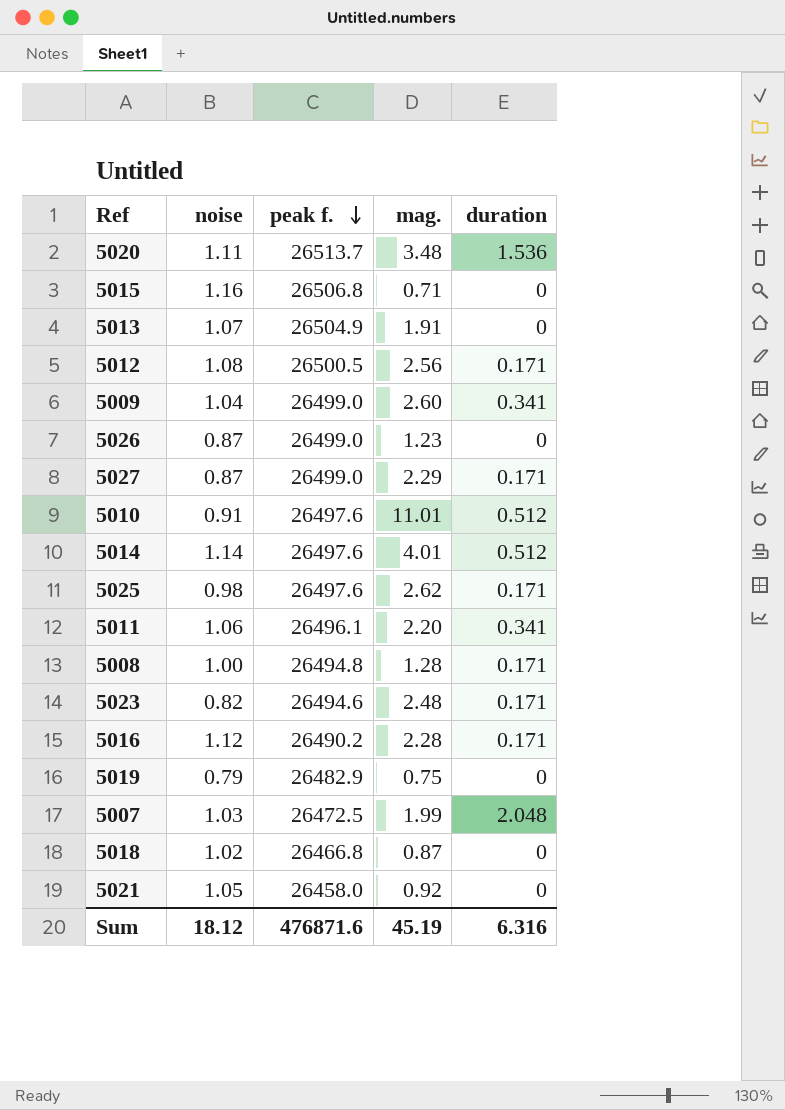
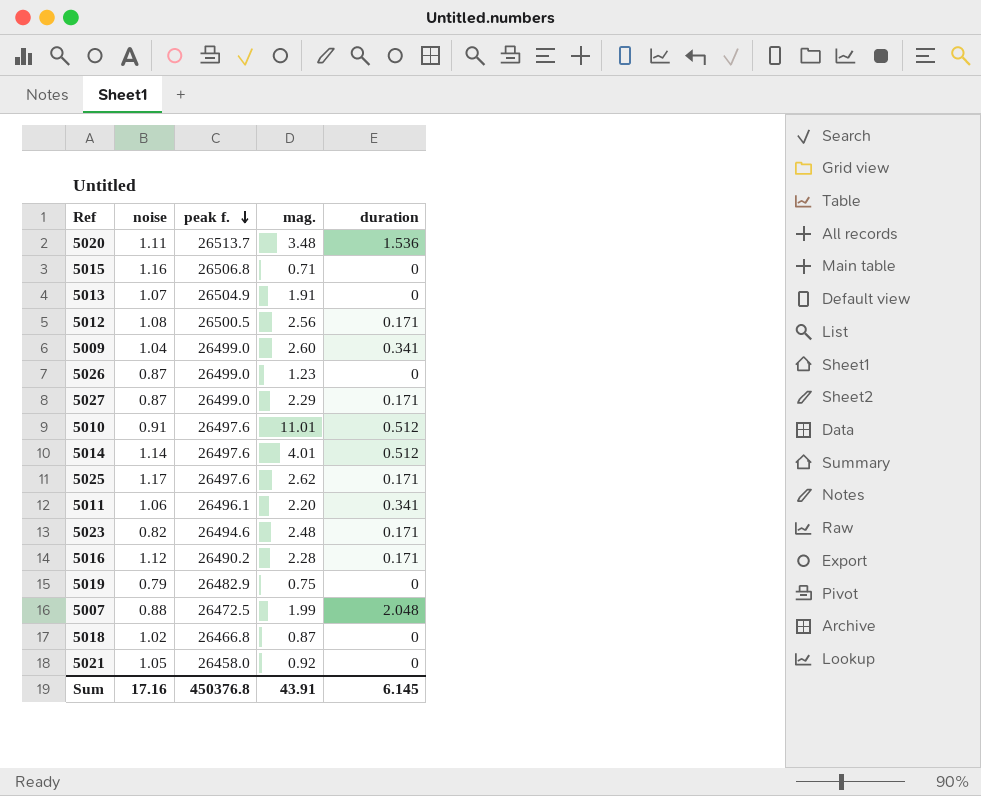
row 5008: 1.00 | 26494.8 | 1.28 | 0.171 -> none
5025 | noise: 0.98 -> 1.17
5007 | noise: 1.03 -> 0.88
Sum | noise: 18.12 -> 17.16
Sum | peak f.: 476871.6 -> 450376.8
Sum | mag.: 45.19 -> 43.91
Sum | duration: 6.316 -> 6.145

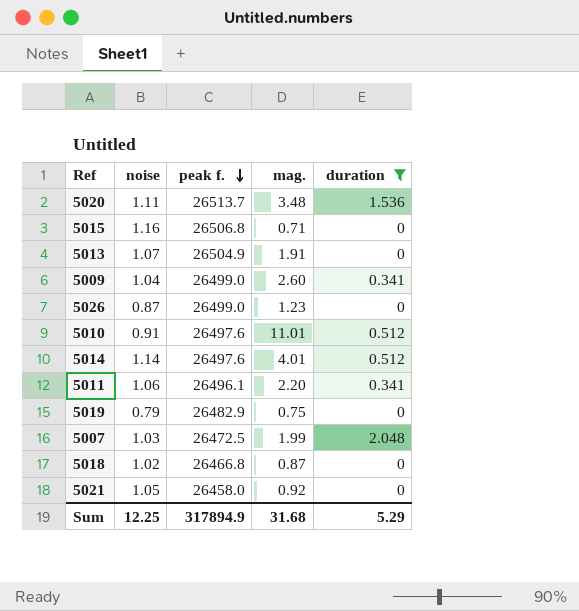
filter: none -> duration != 0.171
5007 | noise: 0.88 -> 1.03
Sum | noise: 17.16 -> 12.25
Sum | peak f.: 450376.8 -> 317894.9
Sum | mag.: 43.91 -> 31.68
Sum | duration: 6.145 -> 5.29

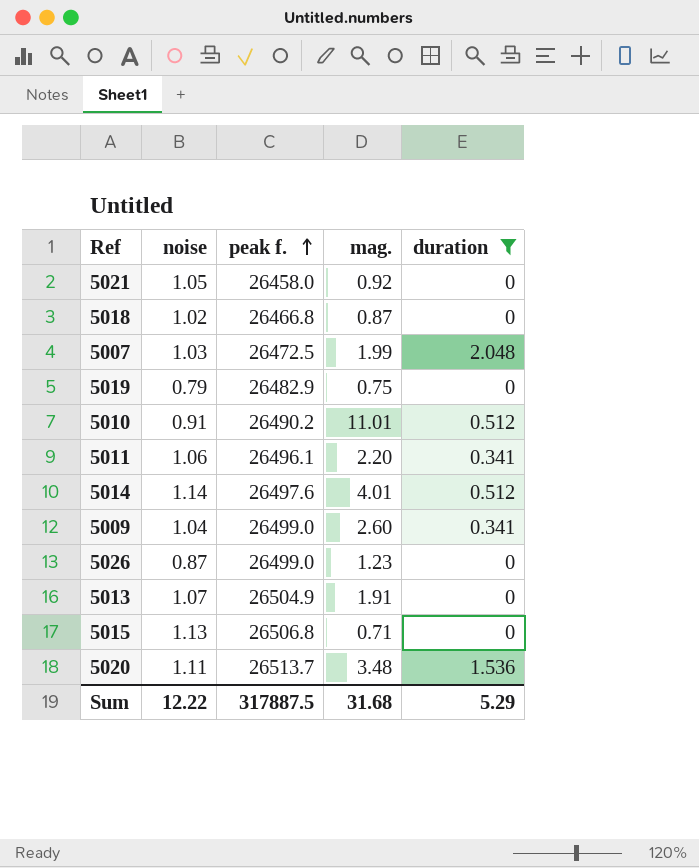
row order: peak f. descending -> peak f. ascending
5010 | peak f.: 26497.6 -> 26490.2
5015 | noise: 1.16 -> 1.13
Sum | noise: 12.25 -> 12.22
Sum | peak f.: 317894.9 -> 317887.5

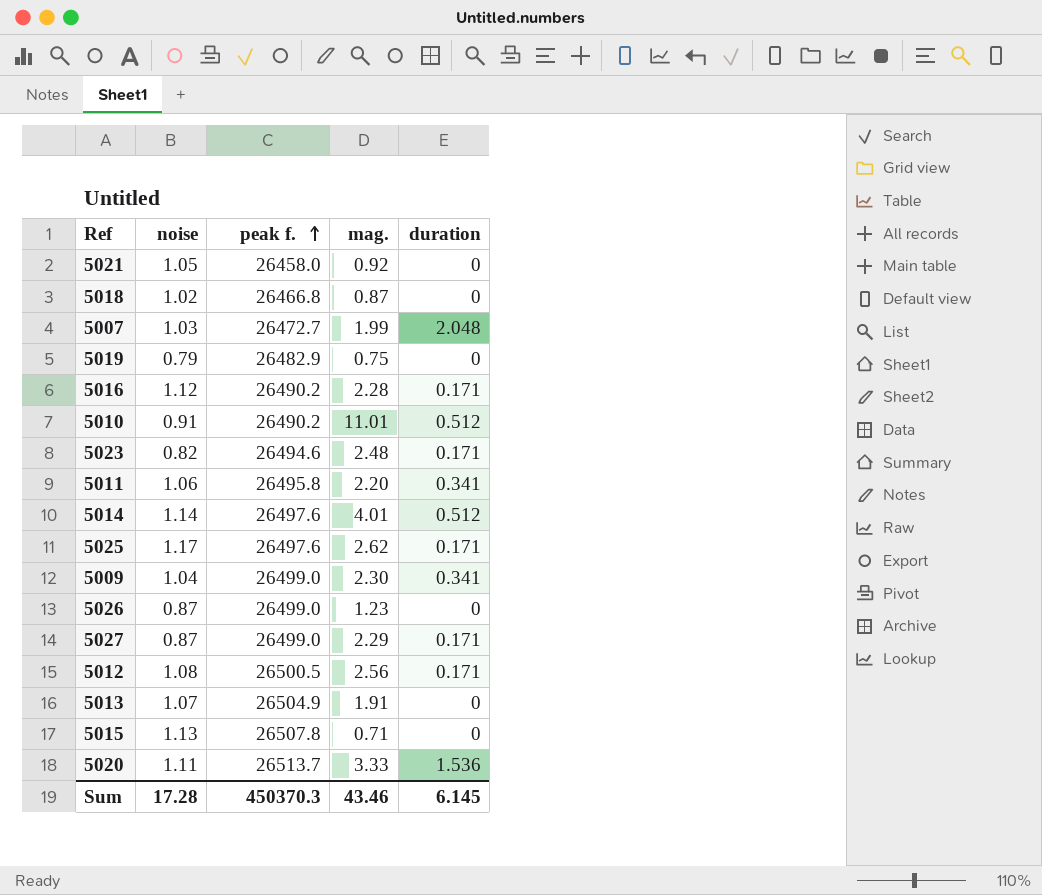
filter: duration != 0.171 -> none
5007 | peak f.: 26472.5 -> 26472.7
5011 | peak f.: 26496.1 -> 26495.8
5009 | mag.: 2.60 -> 2.30
5015 | peak f.: 26506.8 -> 26507.8
5020 | mag.: 3.48 -> 3.33
Sum | noise: 12.22 -> 17.28
Sum | peak f.: 317887.5 -> 450370.3
Sum | mag.: 31.68 -> 43.46
Sum | duration: 5.29 -> 6.145

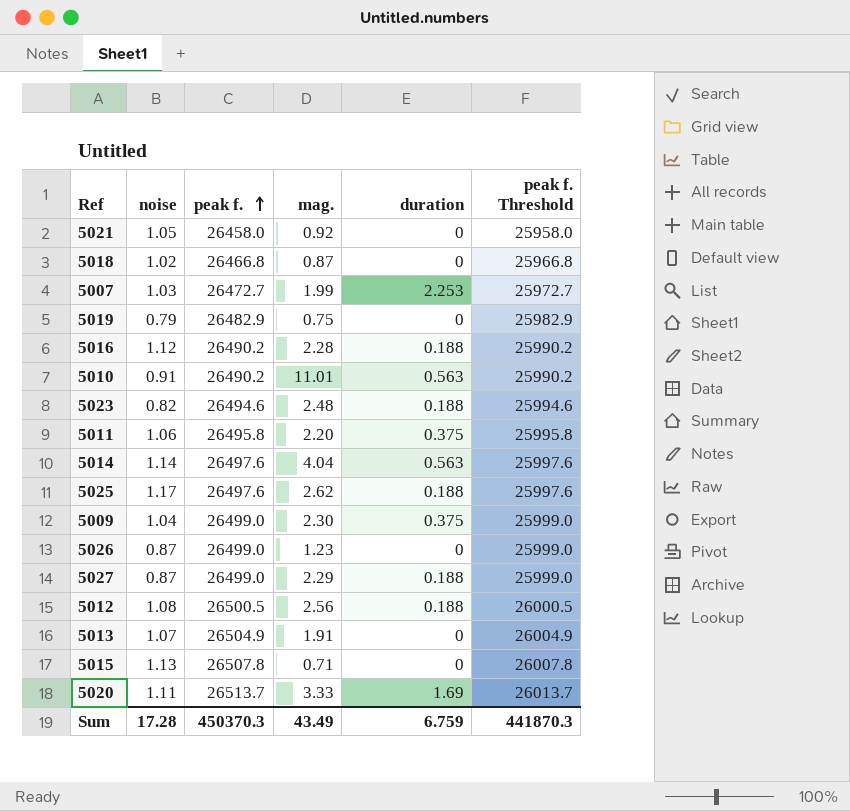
column peak f. Threshold | formula: none -> [peak f.] - 500
5007 | duration: 2.048 -> 2.253
5016 | duration: 0.171 -> 0.188
5010 | duration: 0.512 -> 0.563
5023 | duration: 0.171 -> 0.188
5011 | duration: 0.341 -> 0.375
5014 | mag.: 4.01 -> 4.04
5014 | duration: 0.512 -> 0.563
5025 | duration: 0.171 -> 0.188
5009 | duration: 0.341 -> 0.375
5027 | duration: 0.171 -> 0.188
5012 | duration: 0.171 -> 0.188
5020 | duration: 1.536 -> 1.69
Sum | mag.: 43.46 -> 43.49
Sum | duration: 6.145 -> 6.759

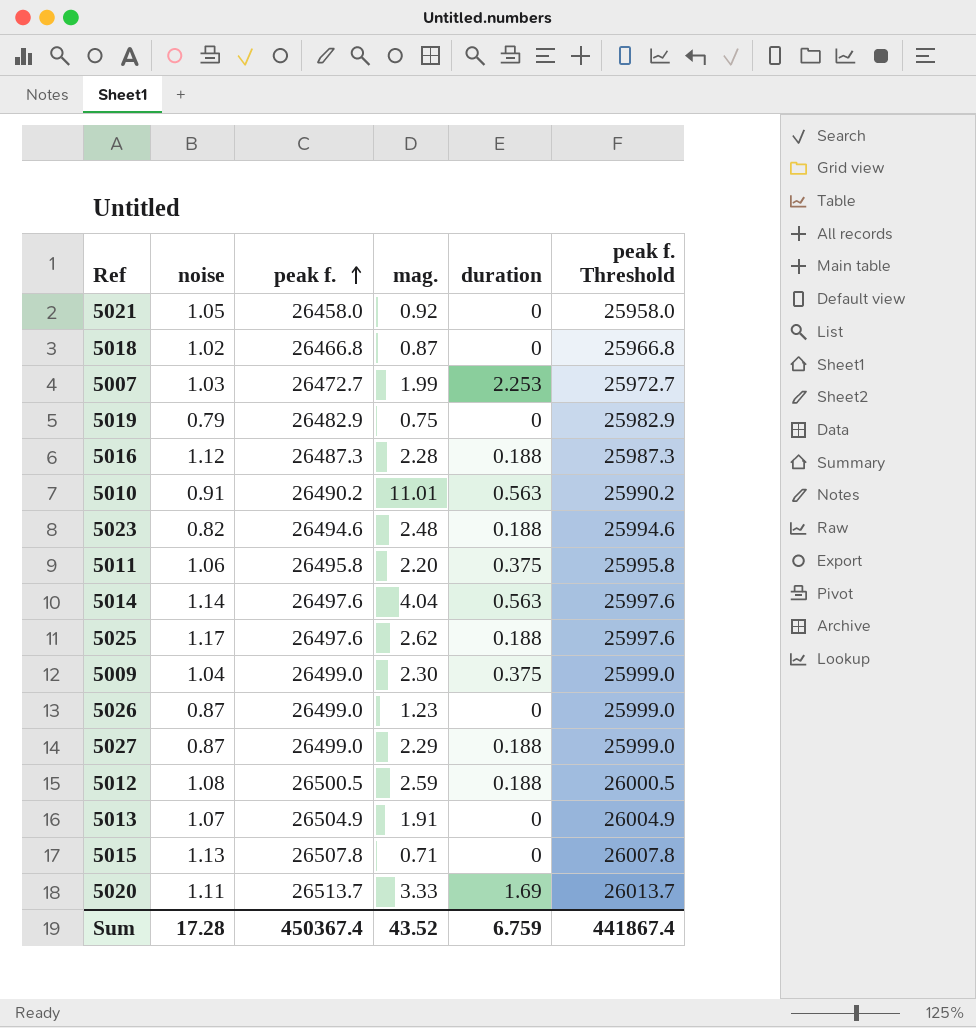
5016 | peak f.: 26490.2 -> 26487.3
5016 | peak f. Threshold: 25990.2 -> 25987.3
5012 | mag.: 2.56 -> 2.59
Sum | peak f.: 450370.3 -> 450367.4
Sum | mag.: 43.49 -> 43.52
Sum | peak f. Threshold: 441870.3 -> 441867.4

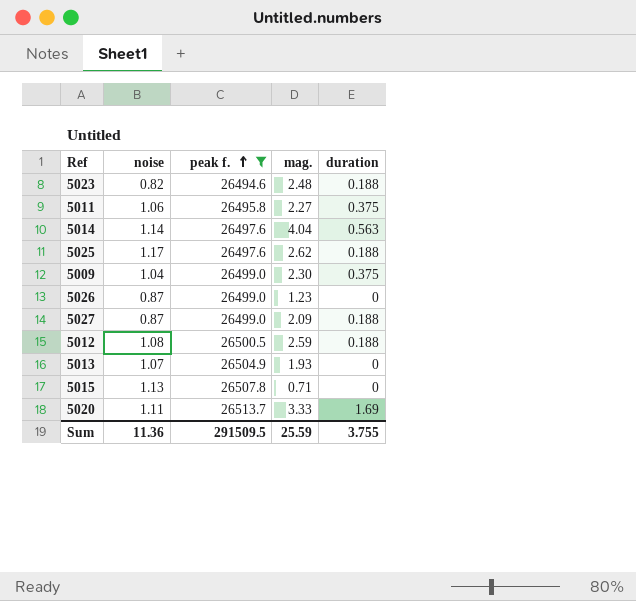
filter: none -> peak f. >= 26494.6
column peak f. Threshold | formula: [peak f.] - 500 -> none
5011 | mag.: 2.20 -> 2.27
5027 | mag.: 2.29 -> 2.09
5013 | mag.: 1.91 -> 1.93
Sum | noise: 17.28 -> 11.36
Sum | peak f.: 450367.4 -> 291509.5
Sum | mag.: 43.52 -> 25.59
Sum | duration: 6.759 -> 3.755

